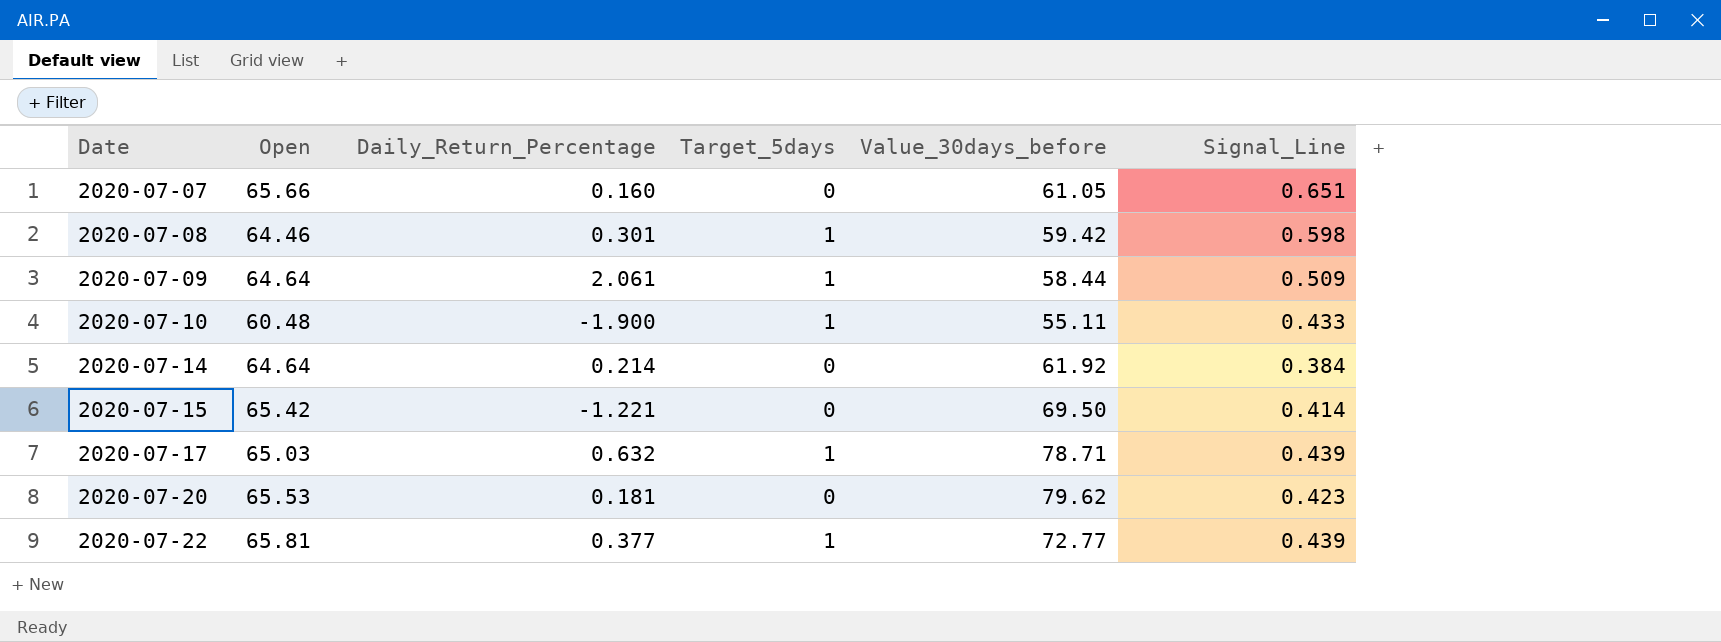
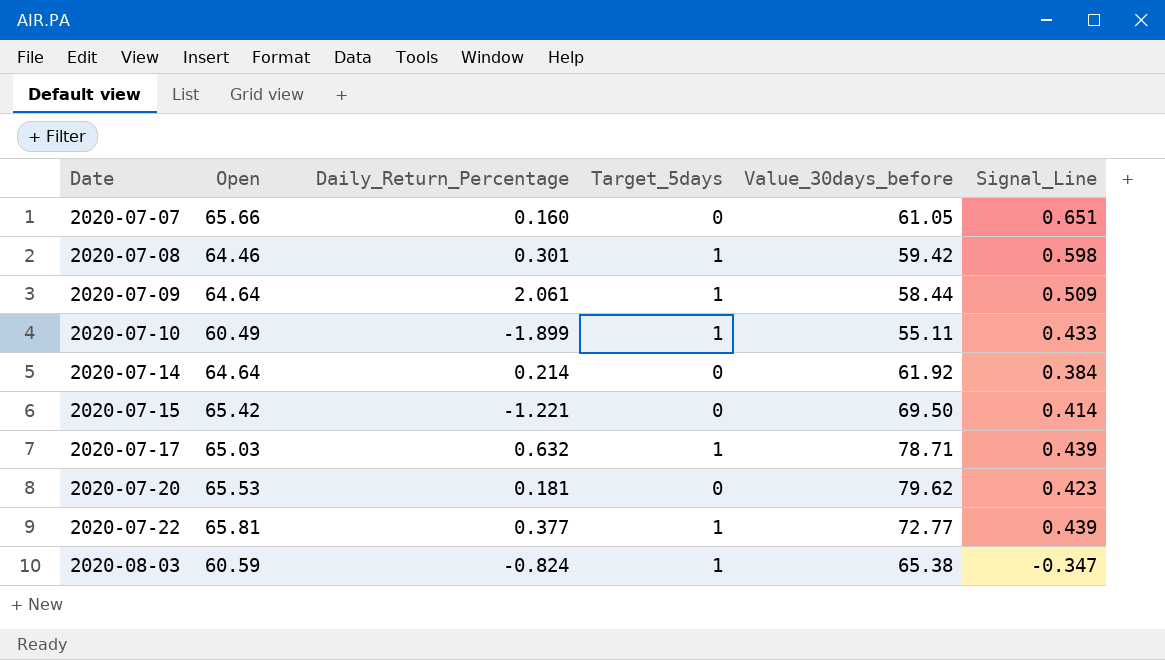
2020-07-10 | Open: 60.48 -> 60.49
2020-07-10 | Daily_Return_Percentage: -1.900 -> -1.899
row 2020-08-03: none -> 60.59 | -0.824 | 1 | 65.38 | -0.347

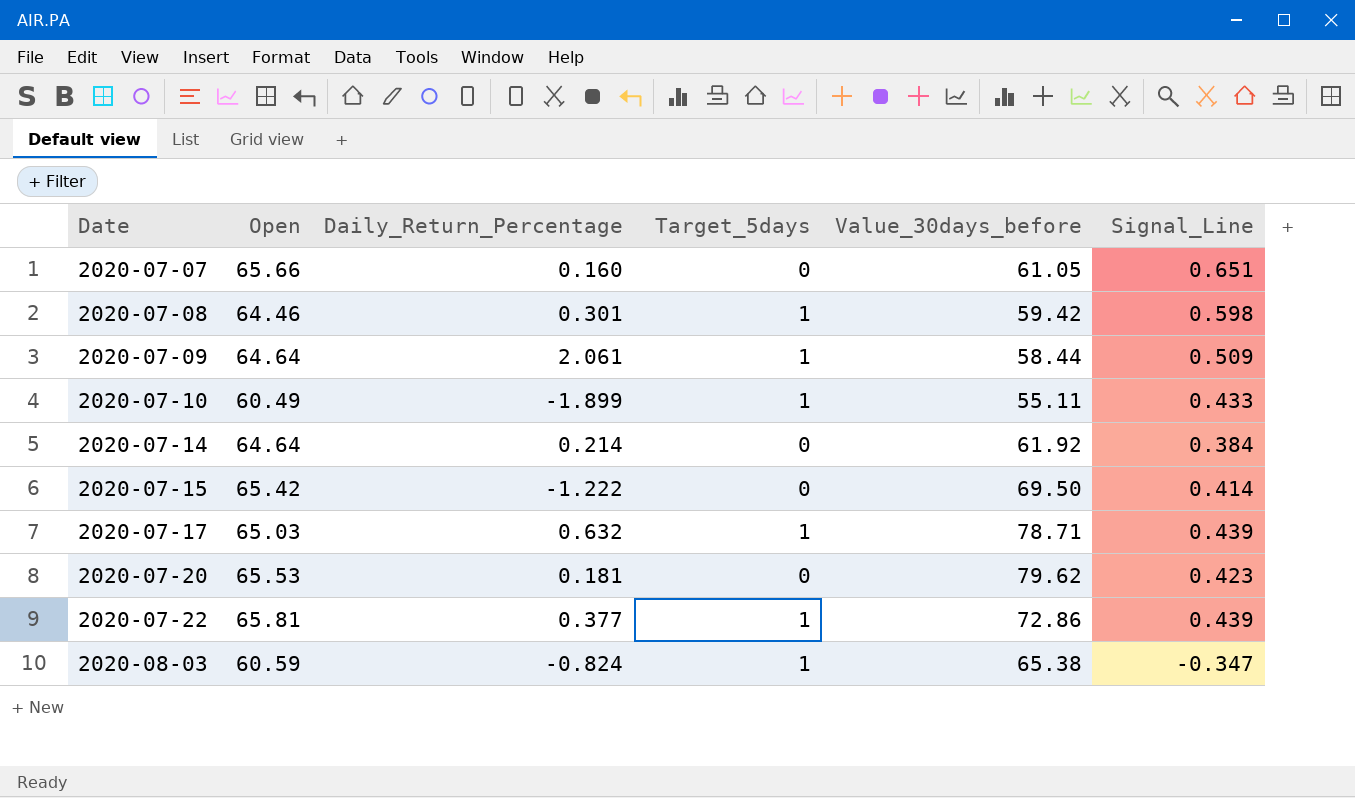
2020-07-15 | Daily_Return_Percentage: -1.221 -> -1.222
2020-07-22 | Value_30days_before: 72.77 -> 72.86

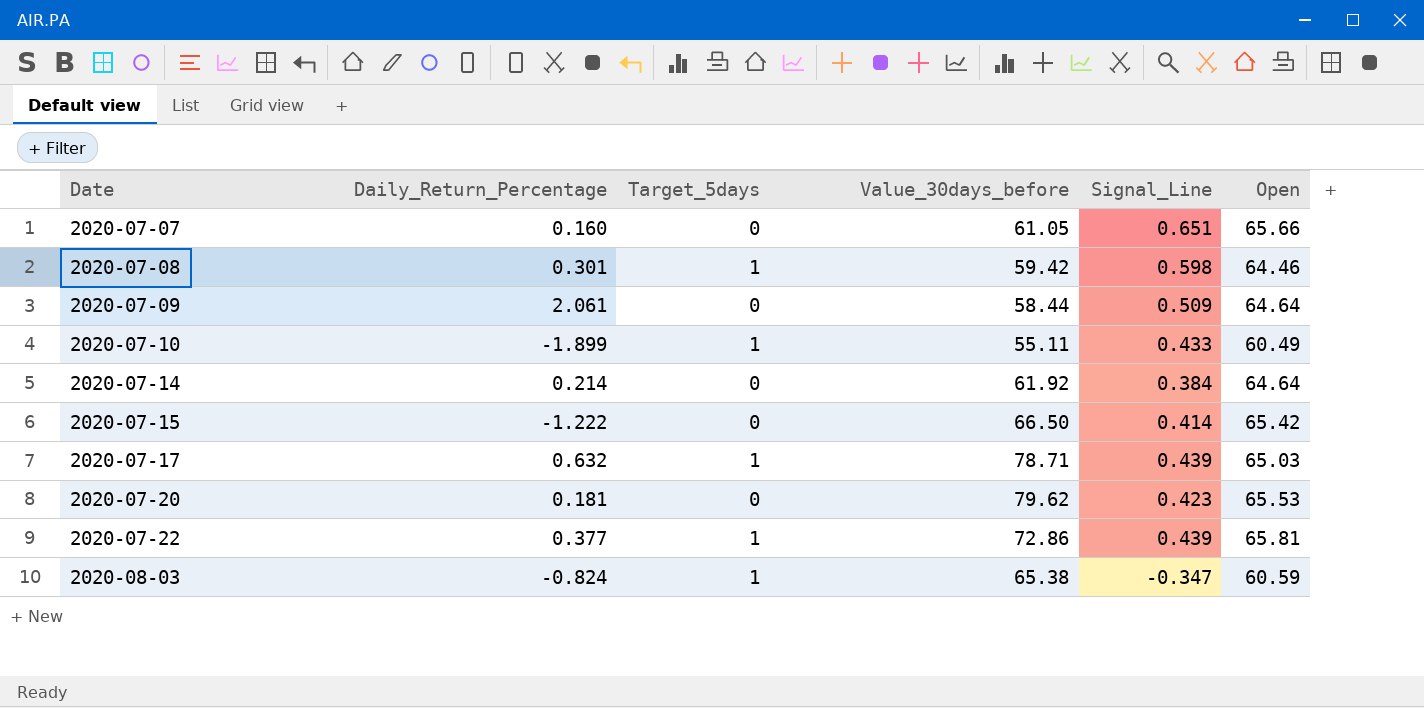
column Open | position: 2 -> 6
2020-07-09 | Target_5days: 1 -> 0
2020-07-15 | Value_30days_before: 69.50 -> 66.50

